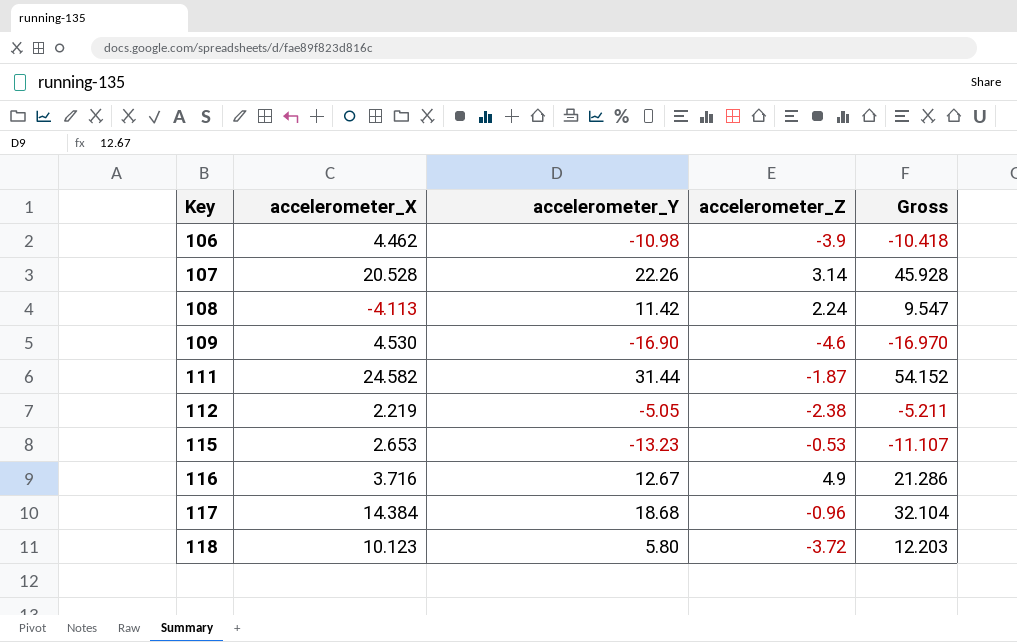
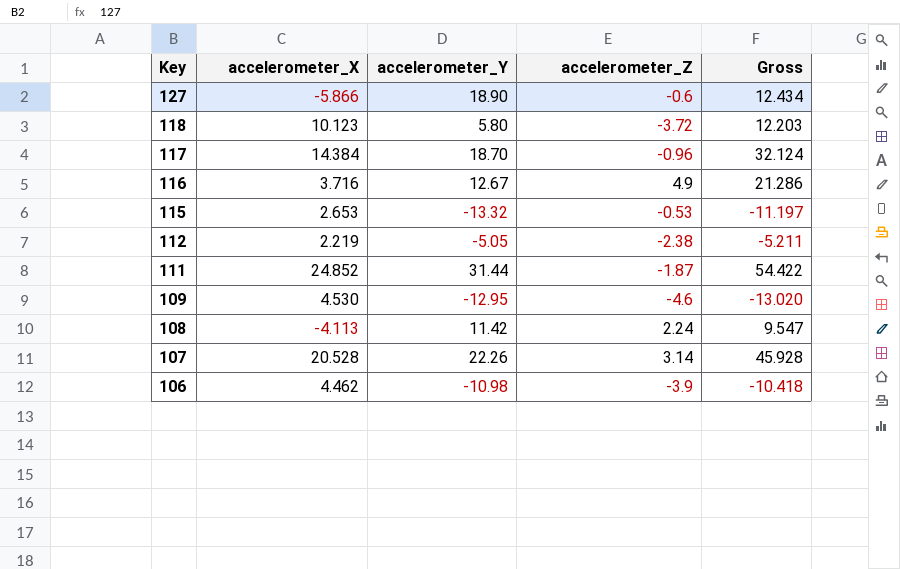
row order: Key ascending -> Key descending
row 127: none -> -5.866 | 18.90 | -0.6 | 12.434
117 | accelerometer_Y: 18.68 -> 18.70
117 | Gross: 32.104 -> 32.124
115 | accelerometer_Y: -13.23 -> -13.32
115 | Gross: -11.107 -> -11.197
111 | accelerometer_X: 24.582 -> 24.852
111 | Gross: 54.152 -> 54.422
109 | accelerometer_Y: -16.90 -> -12.95
109 | Gross: -16.970 -> -13.020

